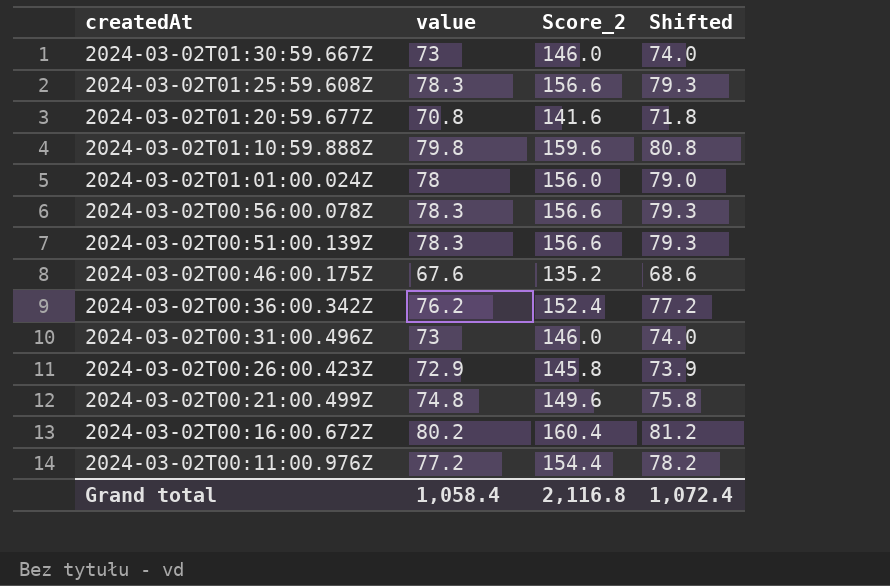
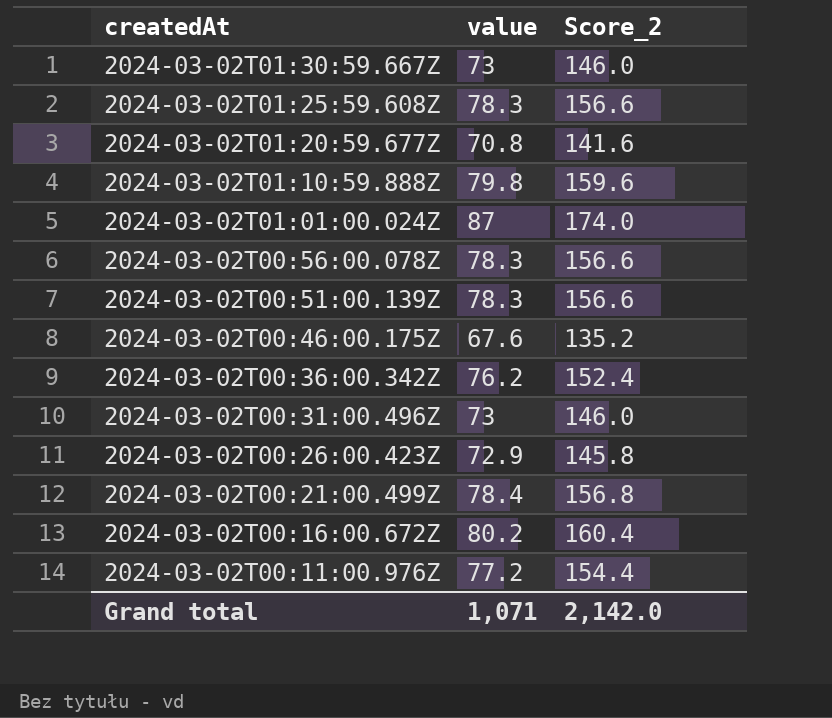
column Shifted | formula: [value] + 1 -> none
2024-03-02T01:01:00.024Z | value: 78 -> 87
2024-03-02T01:01:00.024Z | Score_2: 156.0 -> 174.0
2024-03-02T00:21:00.499Z | value: 74.8 -> 78.4
2024-03-02T00:21:00.499Z | Score_2: 149.6 -> 156.8
Grand total | value: 1,058.4 -> 1,071
Grand total | Score_2: 2,116.8 -> 2,142.0

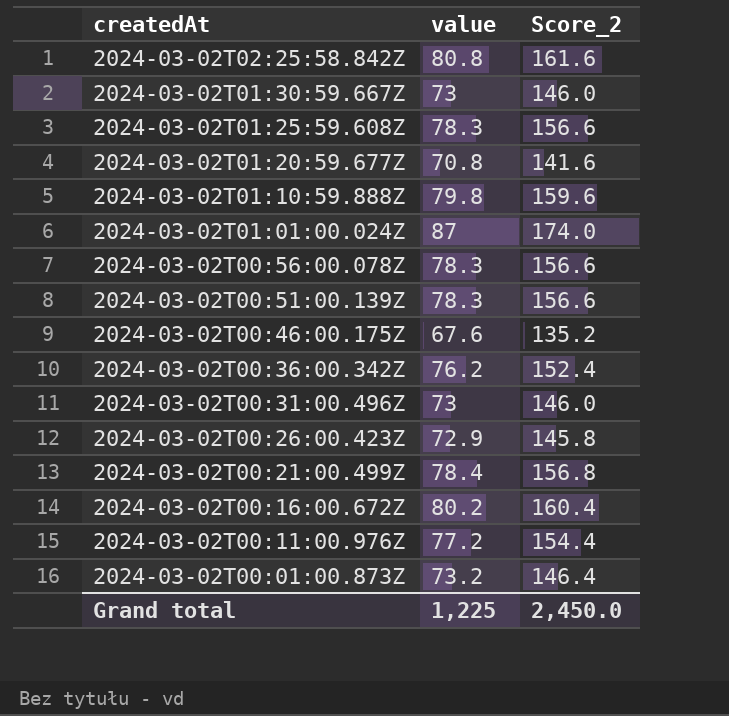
row 2024-03-02T02:25:58.842Z: none -> 80.8 | 161.6
row 2024-03-02T00:01:00.873Z: none -> 73.2 | 146.4
Grand total | value: 1,071 -> 1,225
Grand total | Score_2: 2,142.0 -> 2,450.0

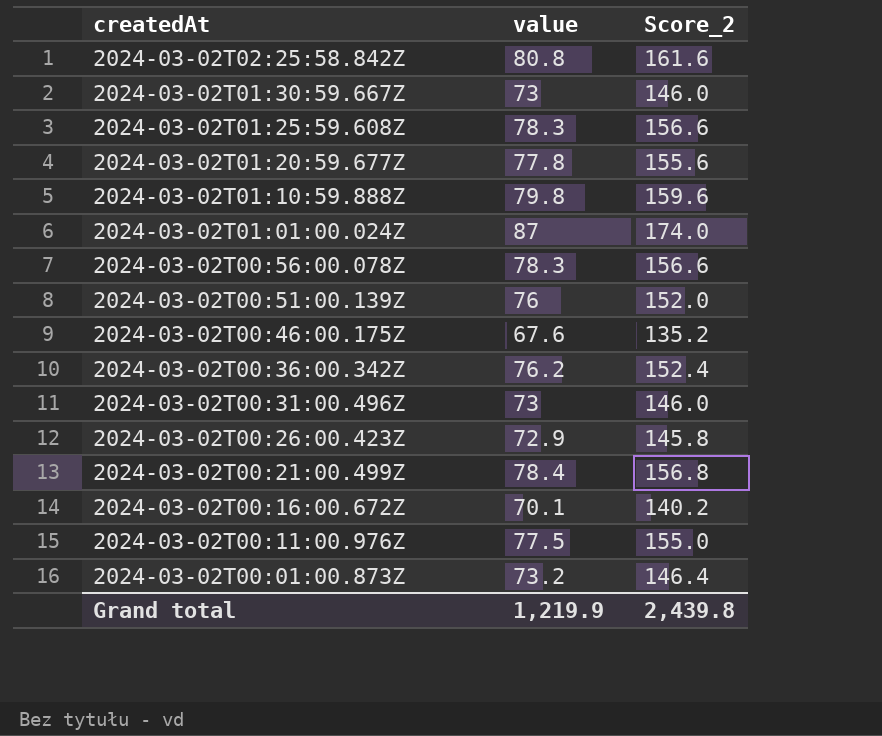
2024-03-02T01:20:59.677Z | value: 70.8 -> 77.8
2024-03-02T01:20:59.677Z | Score_2: 141.6 -> 155.6
2024-03-02T00:51:00.139Z | value: 78.3 -> 76
2024-03-02T00:51:00.139Z | Score_2: 156.6 -> 152.0
2024-03-02T00:16:00.672Z | value: 80.2 -> 70.1
2024-03-02T00:16:00.672Z | Score_2: 160.4 -> 140.2
2024-03-02T00:11:00.976Z | value: 77.2 -> 77.5
2024-03-02T00:11:00.976Z | Score_2: 154.4 -> 155.0
Grand total | value: 1,225 -> 1,219.9
Grand total | Score_2: 2,450.0 -> 2,439.8

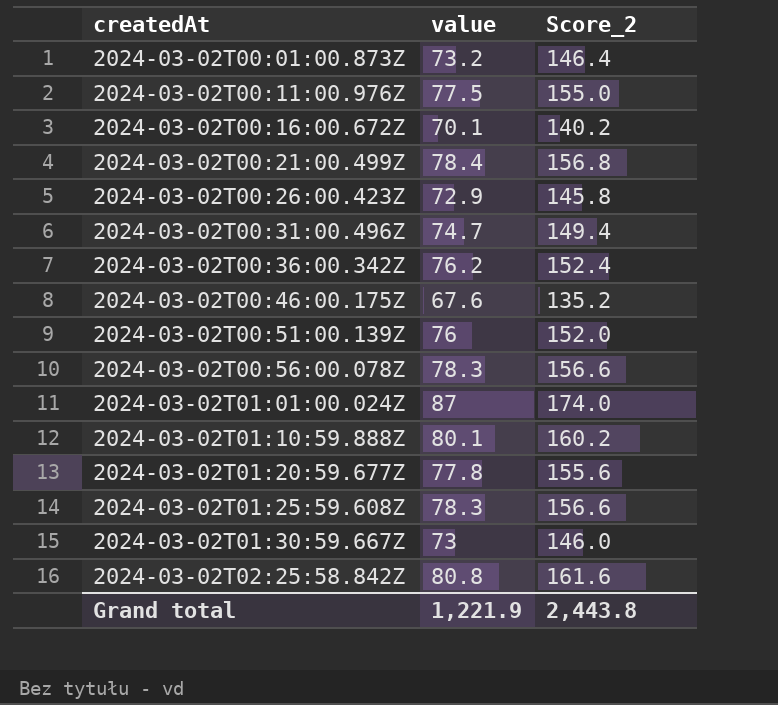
row order: createdAt descending -> createdAt ascending
2024-03-02T00:31:00.496Z | value: 73 -> 74.7
2024-03-02T00:31:00.496Z | Score_2: 146.0 -> 149.4
2024-03-02T01:10:59.888Z | value: 79.8 -> 80.1
2024-03-02T01:10:59.888Z | Score_2: 159.6 -> 160.2
Grand total | value: 1,219.9 -> 1,221.9
Grand total | Score_2: 2,439.8 -> 2,443.8

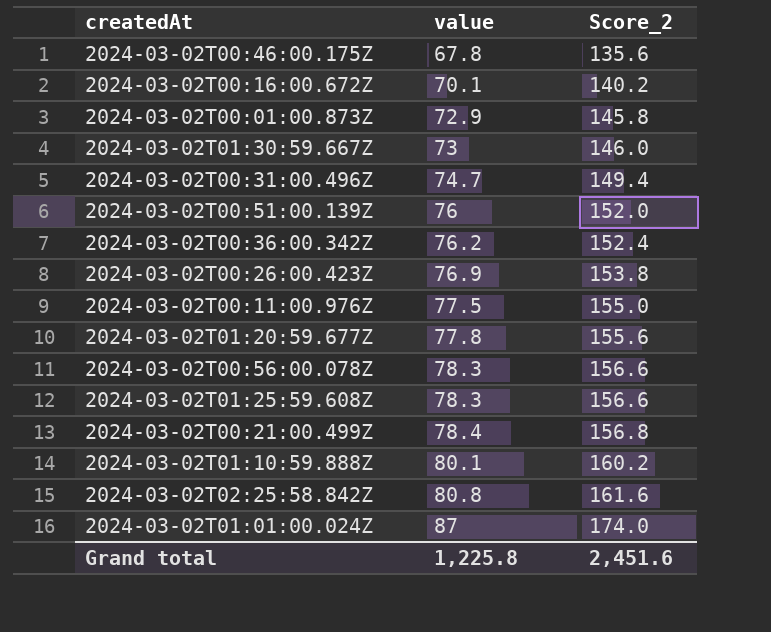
row order: createdAt ascending -> value ascending
2024-03-02T00:46:00.175Z | value: 67.6 -> 67.8
2024-03-02T00:46:00.175Z | Score_2: 135.2 -> 135.6
2024-03-02T00:01:00.873Z | value: 73.2 -> 72.9
2024-03-02T00:01:00.873Z | Score_2: 146.4 -> 145.8
2024-03-02T00:26:00.423Z | value: 72.9 -> 76.9
2024-03-02T00:26:00.423Z | Score_2: 145.8 -> 153.8
Grand total | value: 1,221.9 -> 1,225.8
Grand total | Score_2: 2,443.8 -> 2,451.6

